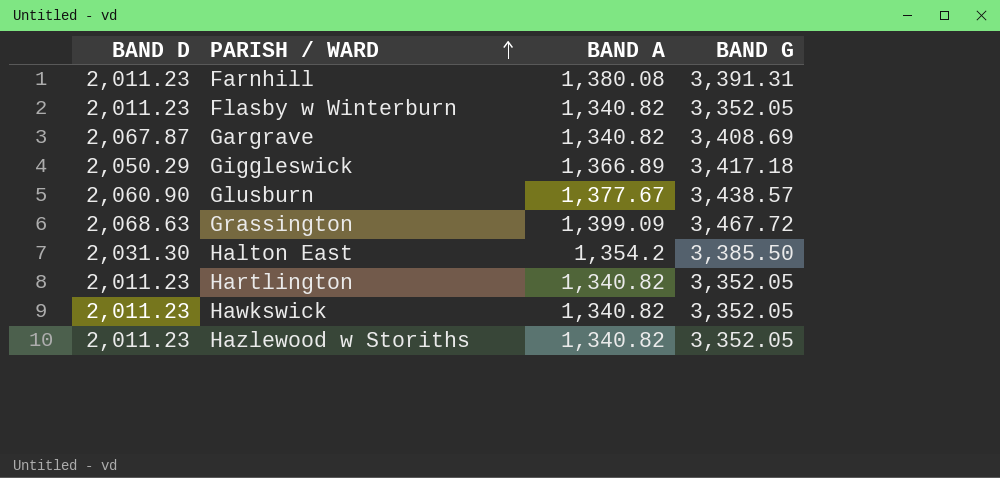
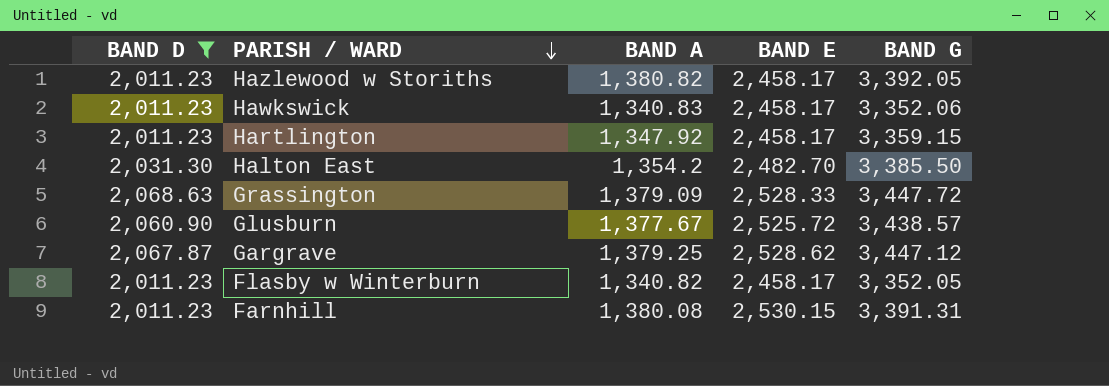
filter: none -> BAND D != 2,050.29
row order: PARISH / WARD ascending -> PARISH / WARD descending
column BAND E | position: none -> 4
Hazlewood w Storiths | BAND A: 1,340.82 -> 1,380.82
Hazlewood w Storiths | BAND G: 3,352.05 -> 3,392.05
Hawkswick | BAND A: 1,340.82 -> 1,340.83
Hawkswick | BAND G: 3,352.05 -> 3,352.06
Hartlington | BAND A: 1,340.82 -> 1,347.92
Hartlington | BAND G: 3,352.05 -> 3,359.15
Grassington | BAND A: 1,399.09 -> 1,379.09
Grassington | BAND G: 3,467.72 -> 3,447.72
Gargrave | BAND A: 1,340.82 -> 1,379.25
Gargrave | BAND G: 3,408.69 -> 3,447.12

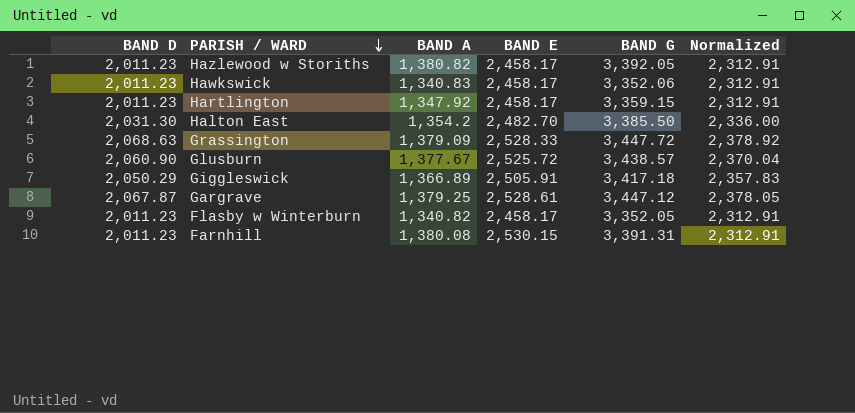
filter: BAND D != 2,050.29 -> none
column Normalized | formula: none -> [BAND D] * 1.15
Gargrave | BAND E: 2,528.62 -> 2,528.61

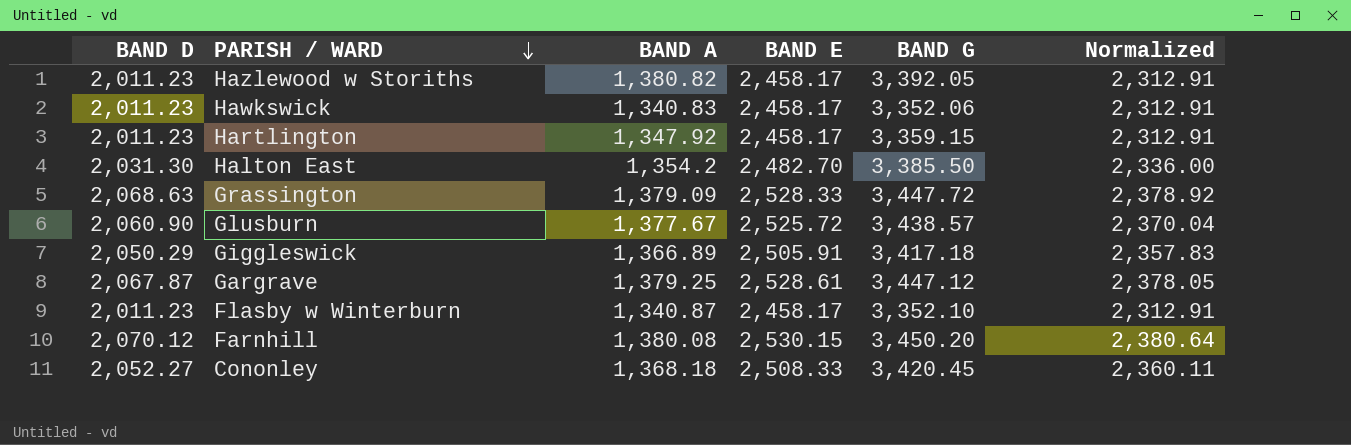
Flasby w Winterburn | BAND A: 1,340.82 -> 1,340.87
Flasby w Winterburn | BAND G: 3,352.05 -> 3,352.10
Farnhill | BAND D: 2,011.23 -> 2,070.12
Farnhill | BAND G: 3,391.31 -> 3,450.20
Farnhill | Normalized: 2,312.91 -> 2,380.64
row Cononley: none -> 2,052.27 | 1,368.18 | 2,508.33 | 3,420.45 | 2,360.11

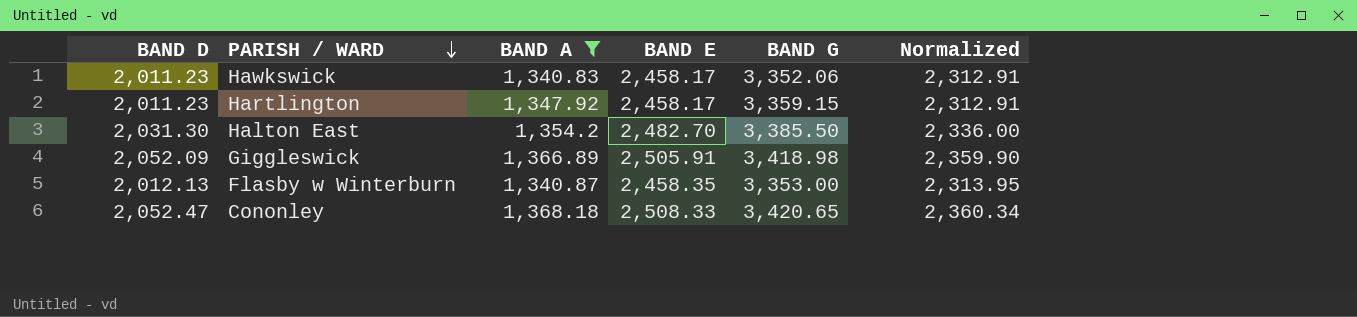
filter: none -> BAND A <= 1,368.18
Giggleswick | BAND D: 2,050.29 -> 2,052.09
Giggleswick | BAND G: 3,417.18 -> 3,418.98
Giggleswick | Normalized: 2,357.83 -> 2,359.90
Flasby w Winterburn | BAND D: 2,011.23 -> 2,012.13
Flasby w Winterburn | BAND E: 2,458.17 -> 2,458.35
Flasby w Winterburn | BAND G: 3,352.10 -> 3,353.00
Flasby w Winterburn | Normalized: 2,312.91 -> 2,313.95
Cononley | BAND D: 2,052.27 -> 2,052.47
Cononley | BAND G: 3,420.45 -> 3,420.65
Cononley | Normalized: 2,360.11 -> 2,360.34

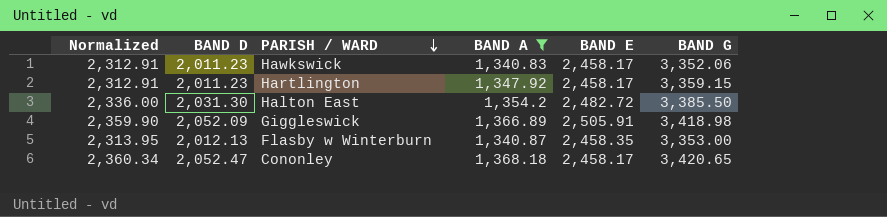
column Normalized | position: 6 -> 1
Halton East | BAND E: 2,482.70 -> 2,482.72
Cononley | BAND E: 2,508.33 -> 2,458.17

